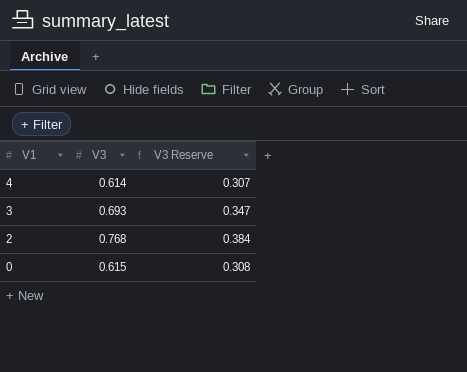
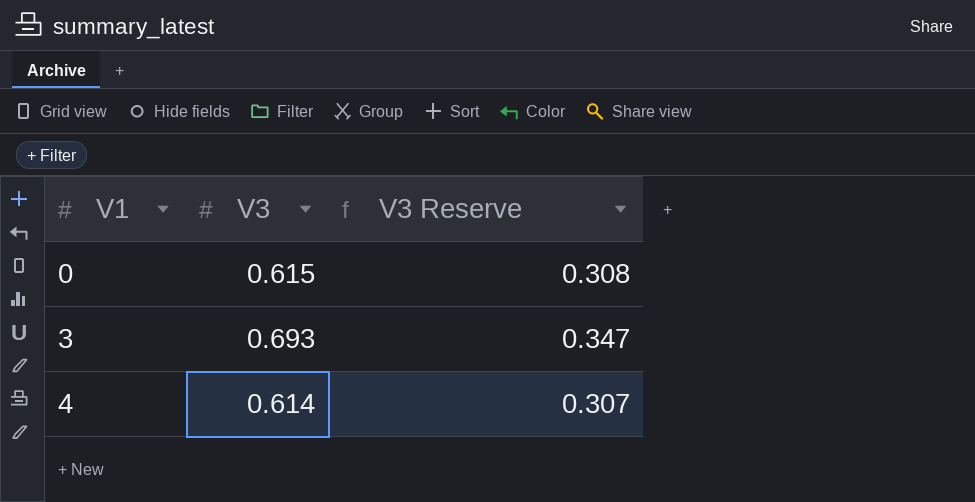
row order: V1 descending -> V1 ascending
row 2: 0.768 | 0.384 -> none

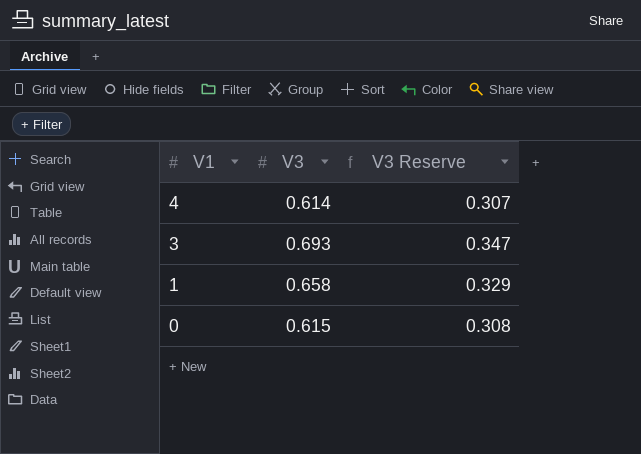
row order: V1 ascending -> V1 descending
row 1: none -> 0.658 | 0.329

